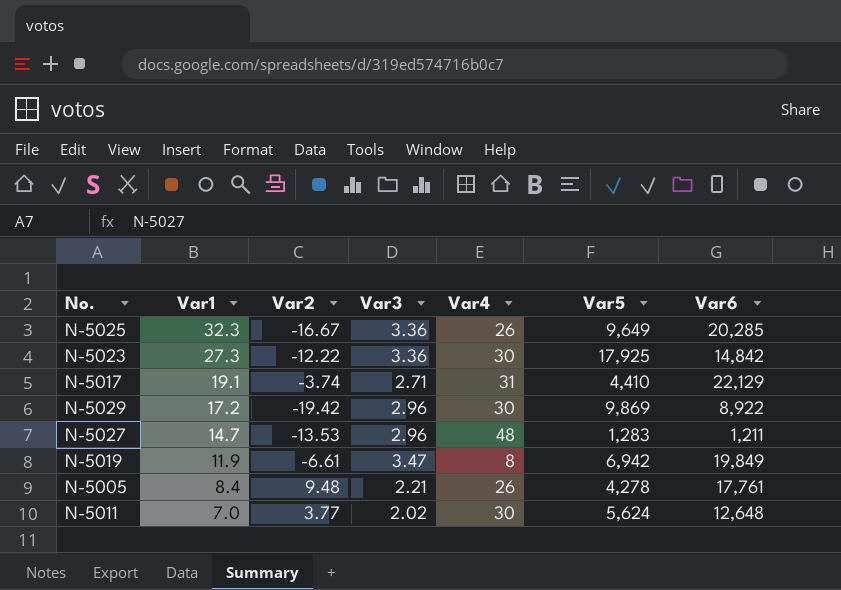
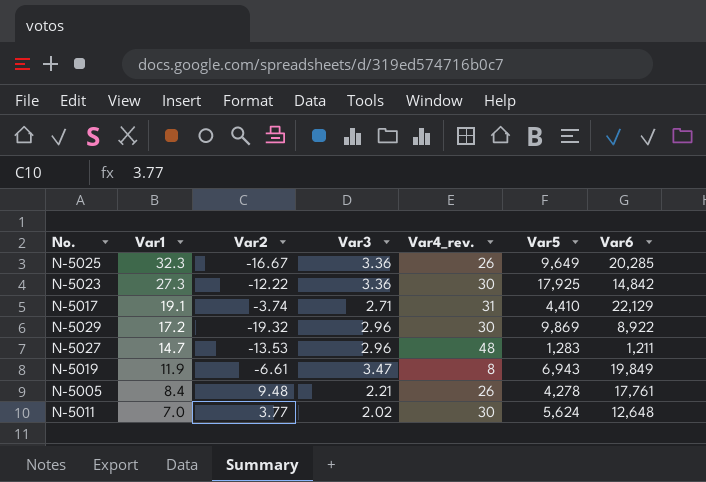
column name: Var4 -> Var4_rev.
N-5029 | Var2: -19.42 -> -19.32
N-5019 | Var5: 6,942 -> 6,943

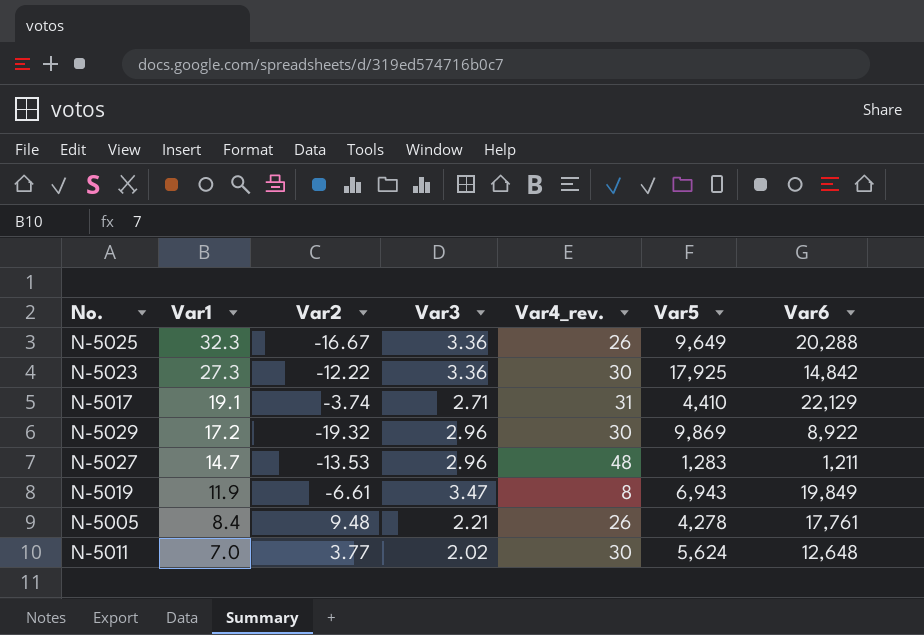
N-5025 | Var6: 20,285 -> 20,288

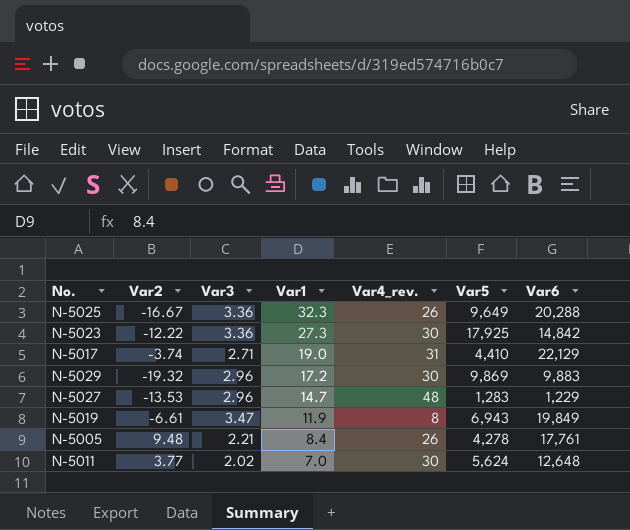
column Var1 | position: 2 -> 4
N-5017 | Var1: 19.1 -> 19.0
N-5029 | Var6: 8,922 -> 9,883
N-5027 | Var6: 1,211 -> 1,229

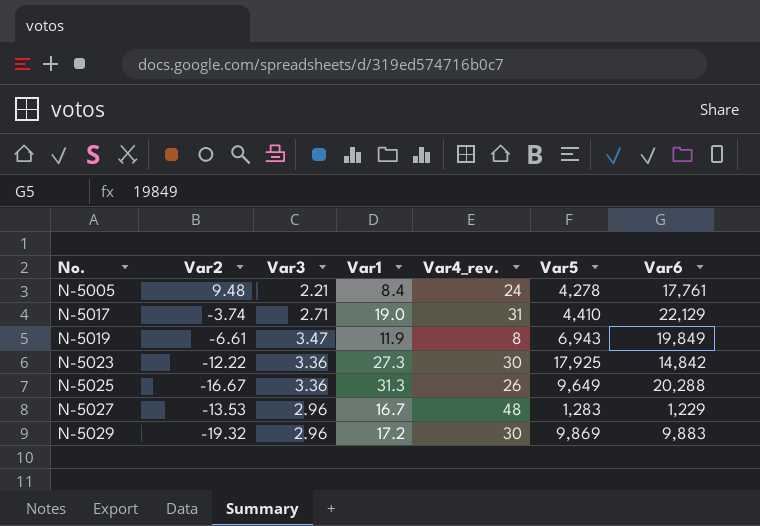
row order: Var1 descending -> No. ascending
row N-5011: 3.77 | 2.02 | 7.0 | 30 | 5,624 | 12,648 -> none
N-5005 | Var4_rev.: 26 -> 24
N-5025 | Var1: 32.3 -> 31.3
N-5027 | Var1: 14.7 -> 16.7

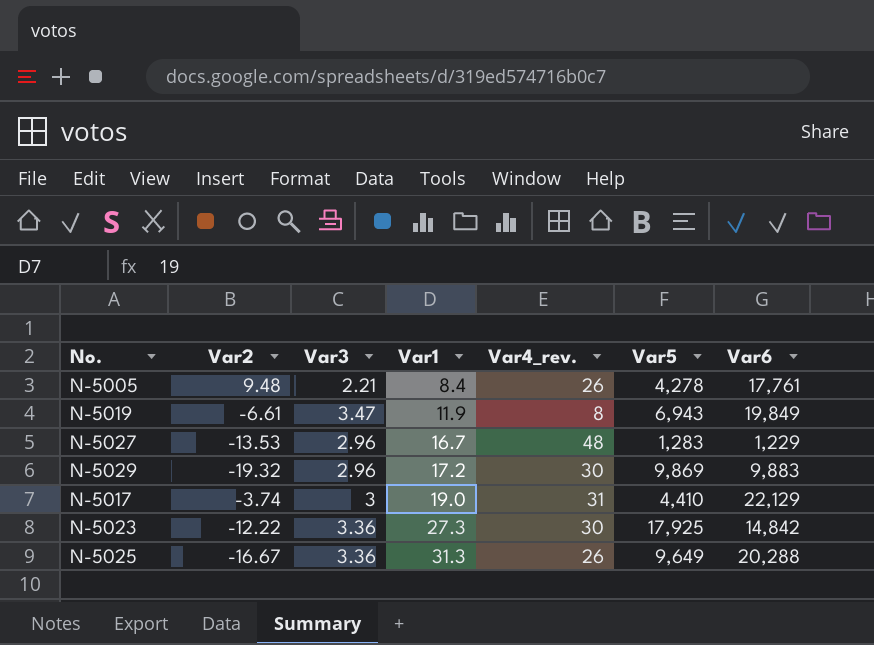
row order: No. ascending -> Var1 ascending
N-5005 | Var4_rev.: 24 -> 26
N-5017 | Var3: 2.71 -> 3

